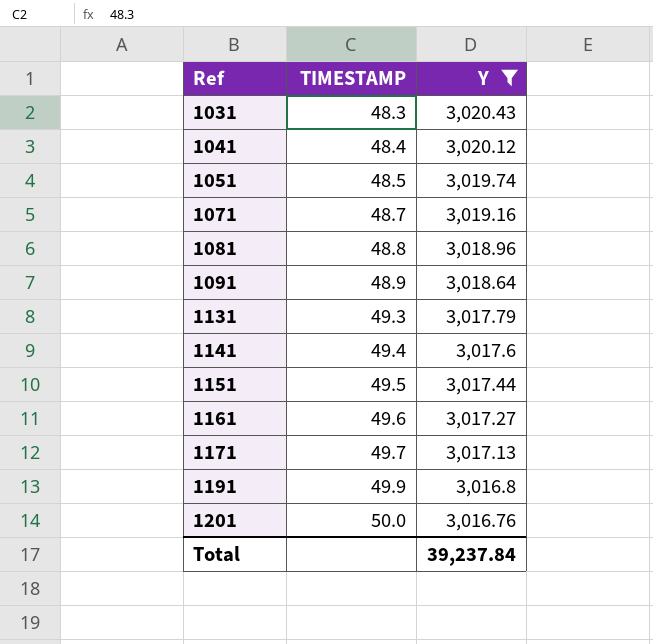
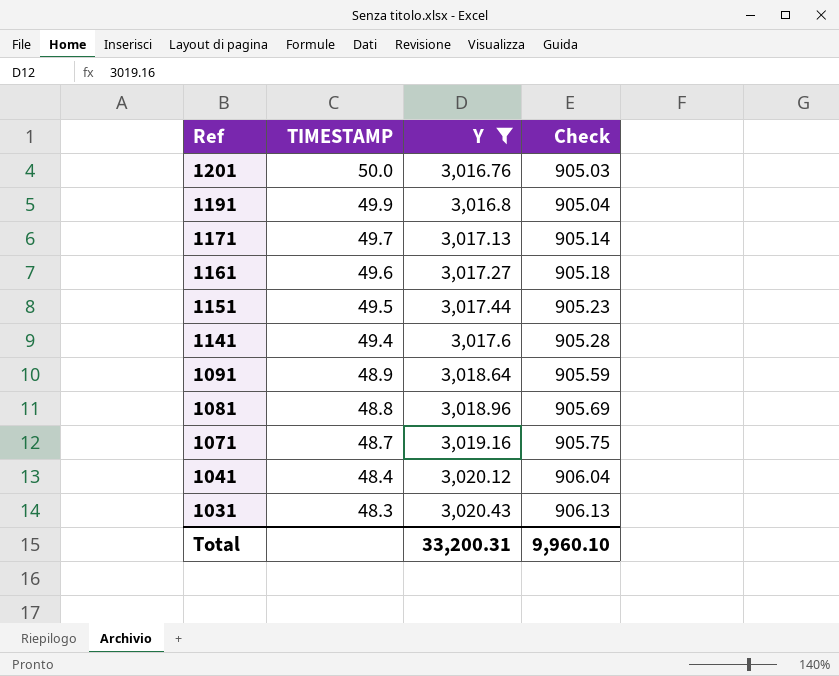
row order: Ref ascending -> Ref descending
column Check | formula: none -> [Y] * 0.3
row 1051: 48.5 | 3,019.74 -> none
row 1131: 49.3 | 3,017.79 -> none
Total | Y: 39,237.84 -> 33,200.31

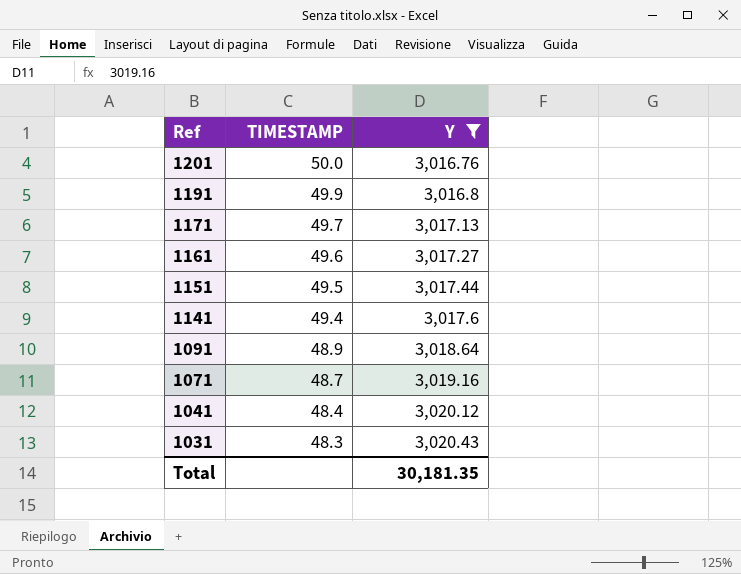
column Check | formula: [Y] * 0.3 -> none
row 1081: 48.8 | 3,018.96 | 905.69 -> none
Total | Y: 33,200.31 -> 30,181.35

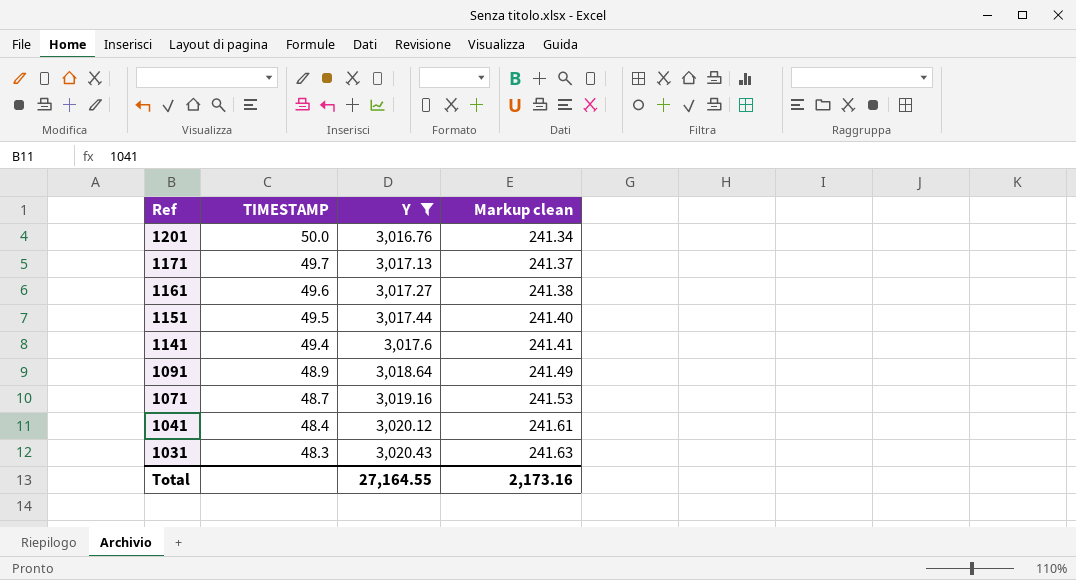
column Markup clean | formula: none -> [Y] * 0.08
row 1191: 49.9 | 3,016.8 -> none
Total | Y: 30,181.35 -> 27,164.55

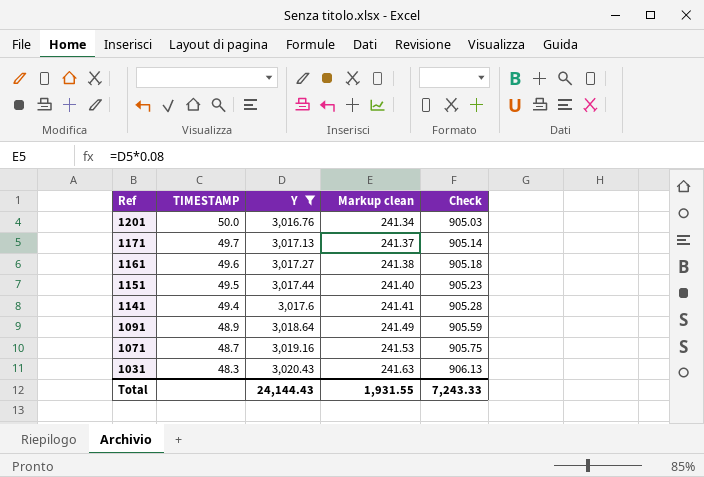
column Check | formula: none -> [Y] * 0.3
row 1041: 48.4 | 3,020.12 | 241.61 -> none
Total | Y: 27,164.55 -> 24,144.43
Total | Markup clean: 2,173.16 -> 1,931.55

